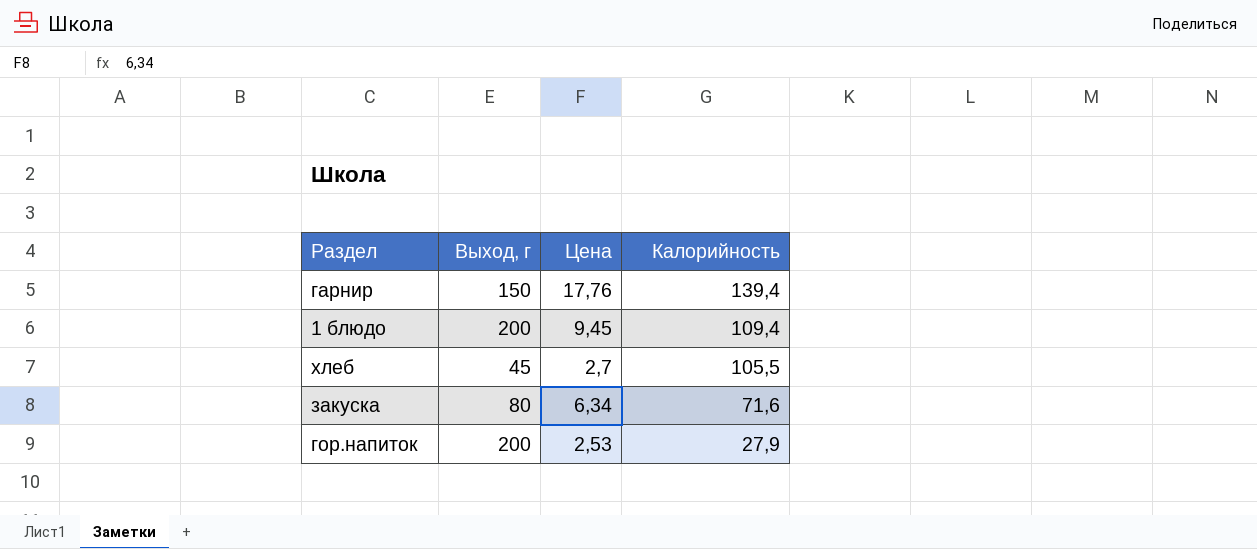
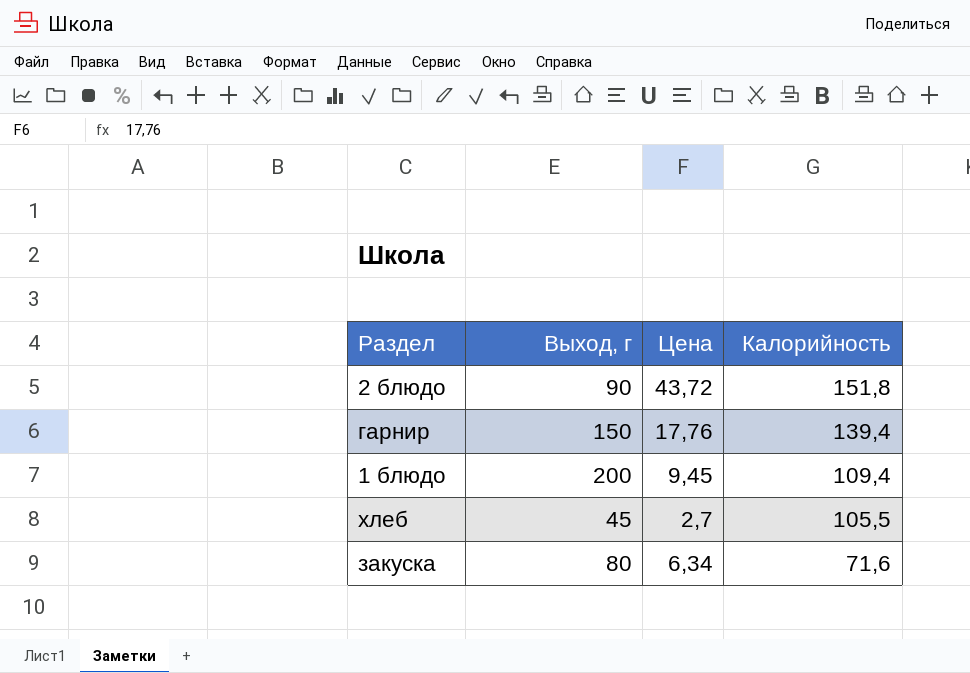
row гор.напиток: 200 | 2,53 | 27,9 -> none
row 2 блюдо: none -> 90 | 43,72 | 151,8

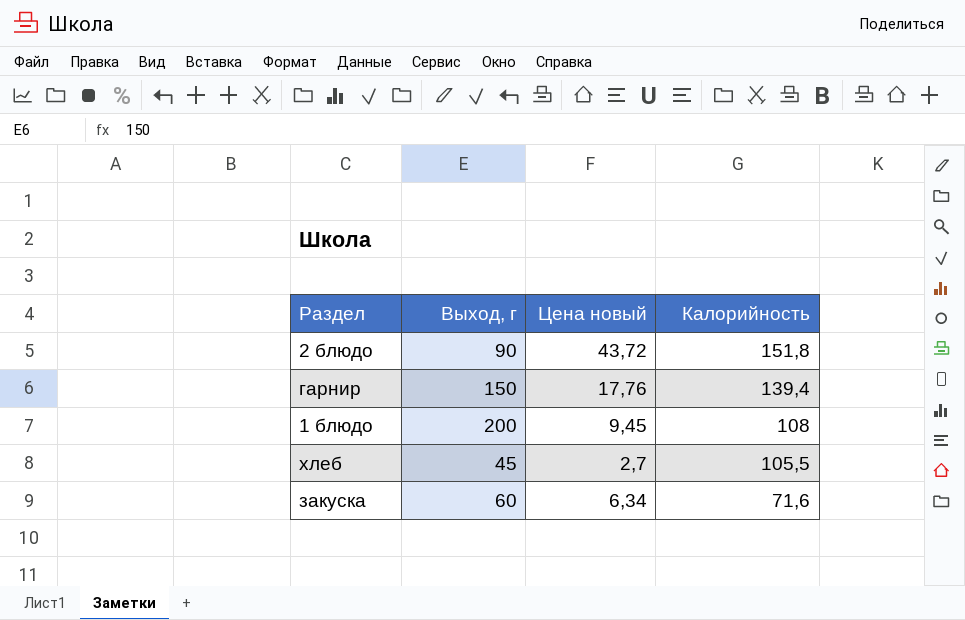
column name: Цена -> Цена новый
1 блюдо | Калорийность: 109,4 -> 108
закуска | Выход, г: 80 -> 60

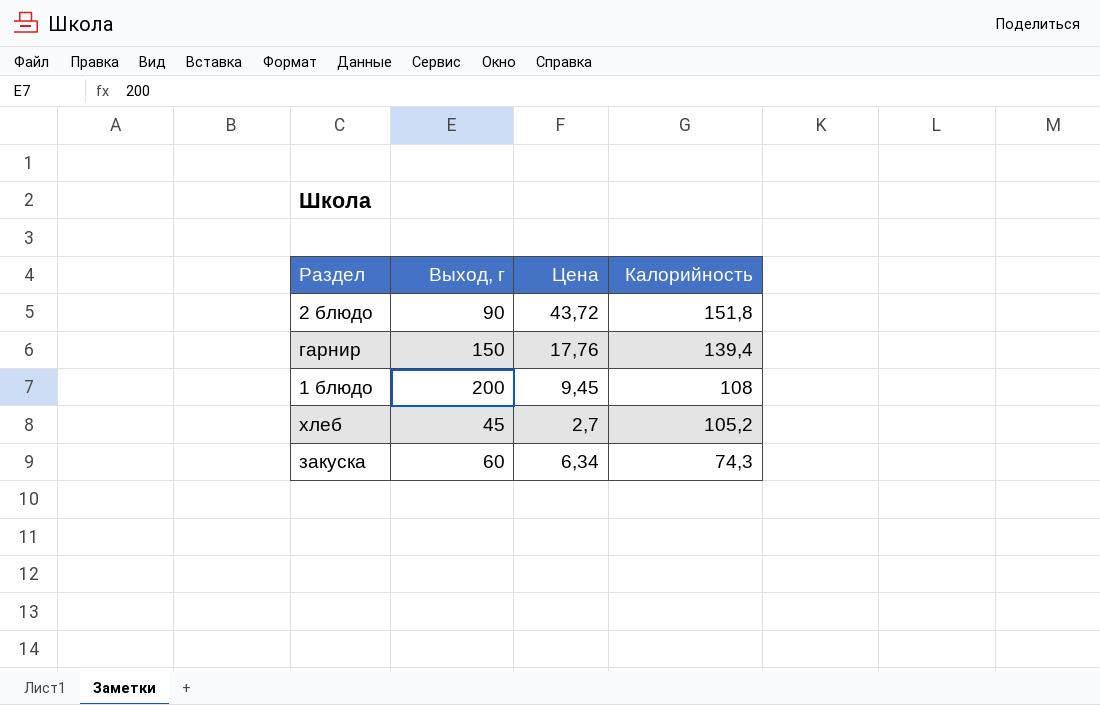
column name: Цена новый -> Цена
хлеб | Калорийность: 105,5 -> 105,2
закуска | Калорийность: 71,6 -> 74,3

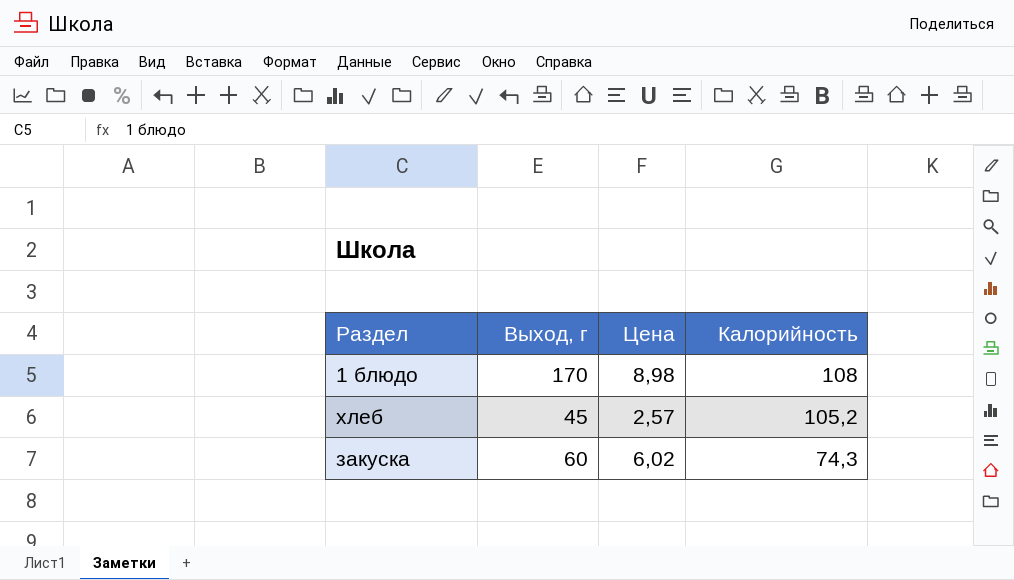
row 2 блюдо: 90 | 43,72 | 151,8 -> none
row гарнир: 150 | 17,76 | 139,4 -> none
1 блюдо | Выход, г: 200 -> 170
1 блюдо | Цена: 9,45 -> 8,98
хлеб | Цена: 2,7 -> 2,57
закуска | Цена: 6,34 -> 6,02

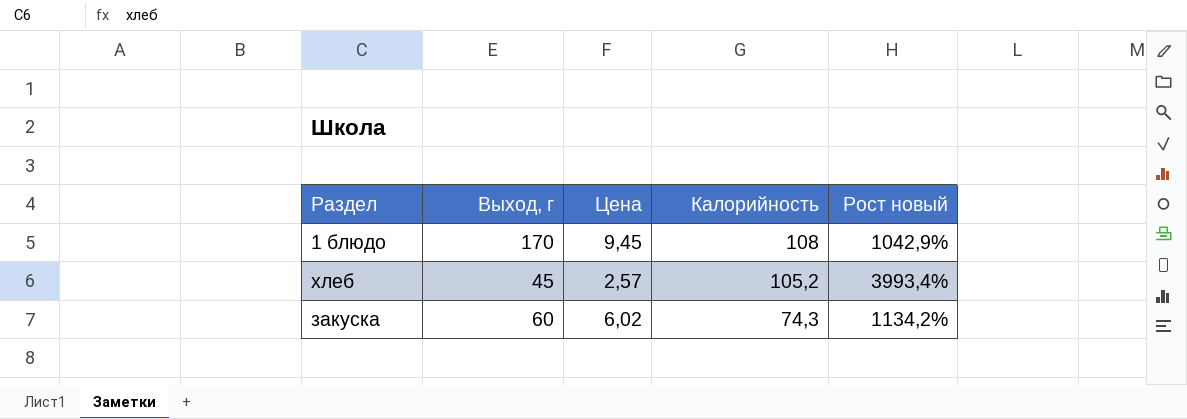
column Рост новый | formula: none -> ([Калорийность] - [Цена]) / [Цена]
1 блюдо | Цена: 8,98 -> 9,45

